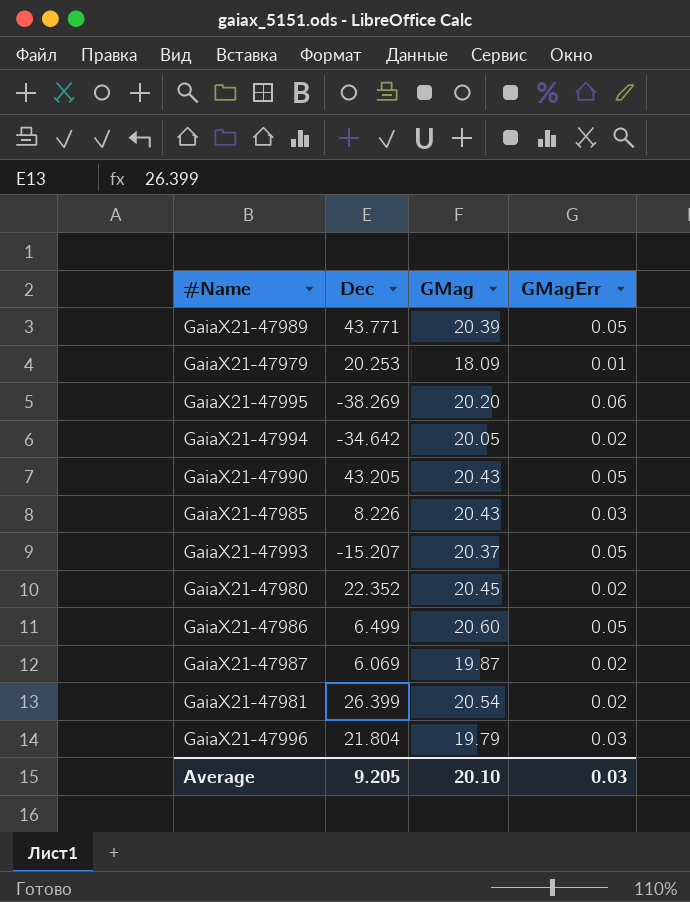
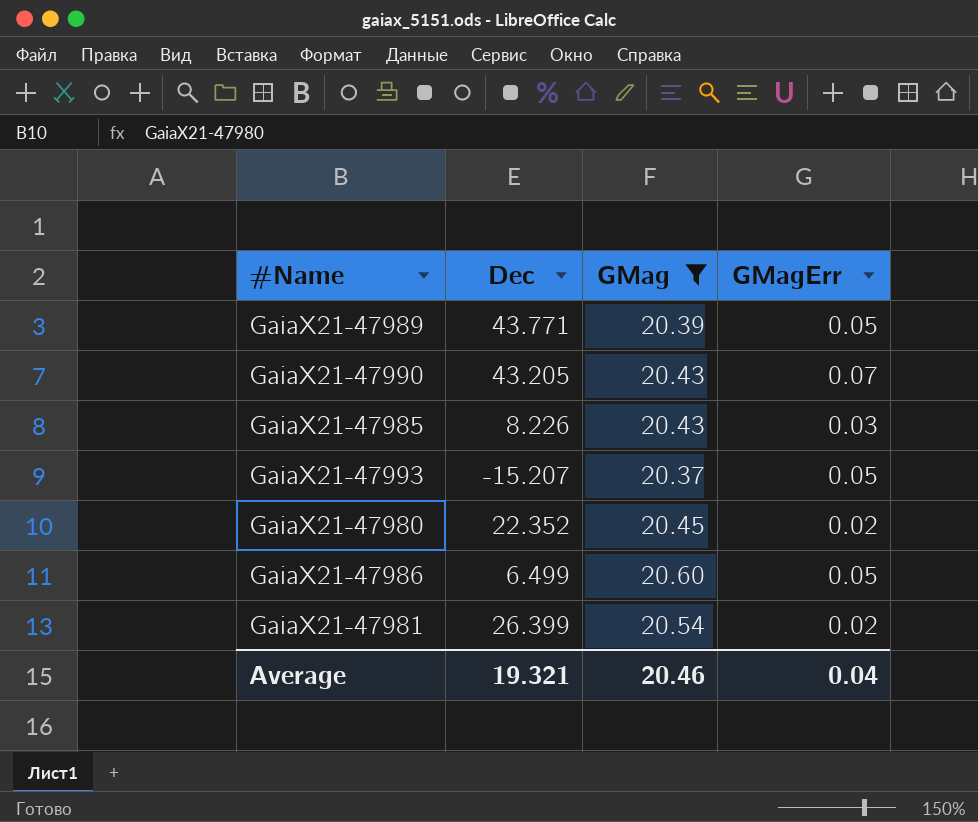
filter: none -> GMag >= 20.37
GaiaX21-47990 | GMagErr: 0.05 -> 0.07
Average | Dec: 9.205 -> 19.321
Average | GMag: 20.10 -> 20.46
Average | GMagErr: 0.03 -> 0.04

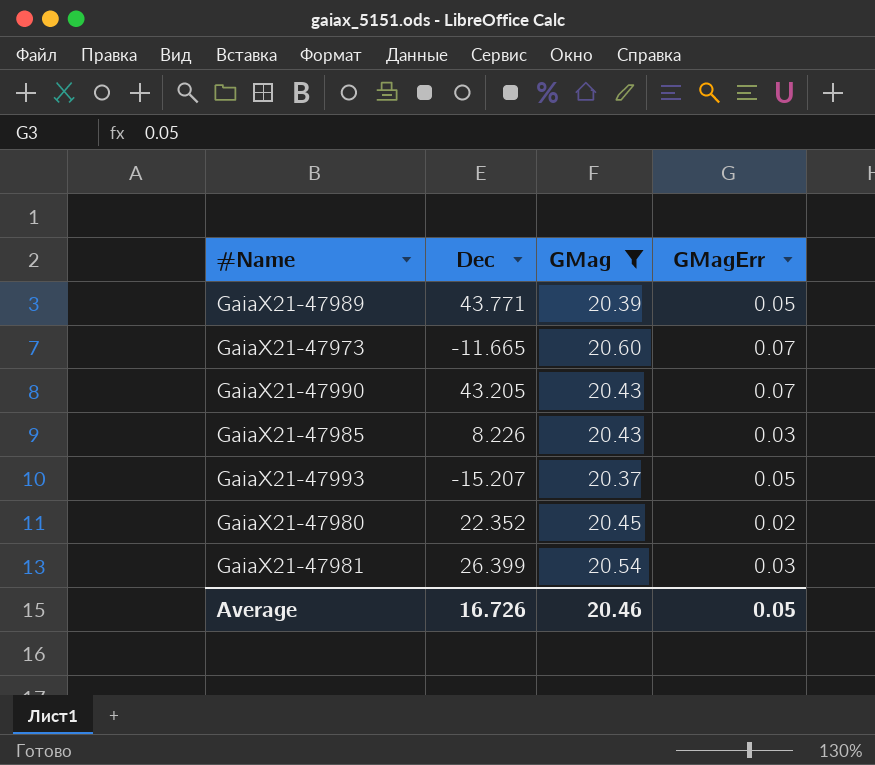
row GaiaX21-47986: 6.499 | 20.60 | 0.05 -> none
row GaiaX21-47973: none -> -11.665 | 20.60 | 0.07
GaiaX21-47981 | GMagErr: 0.02 -> 0.03
Average | Dec: 19.321 -> 16.726
Average | GMagErr: 0.04 -> 0.05

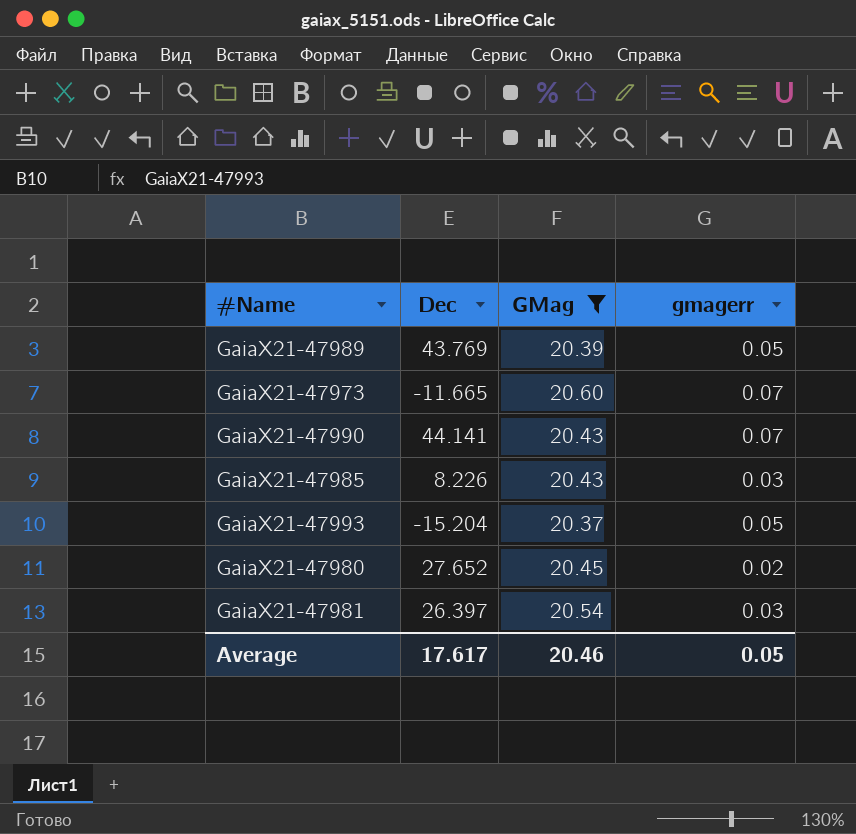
column name: GMagErr -> gmagerr
GaiaX21-47989 | Dec: 43.771 -> 43.769
GaiaX21-47990 | Dec: 43.205 -> 44.141
GaiaX21-47993 | Dec: -15.207 -> -15.204
GaiaX21-47980 | Dec: 22.352 -> 27.652
GaiaX21-47981 | Dec: 26.399 -> 26.397
Average | Dec: 16.726 -> 17.617

